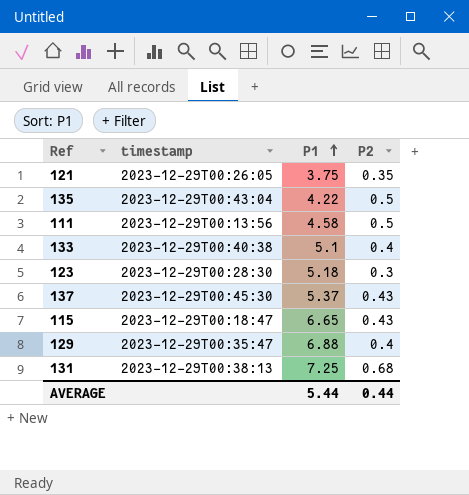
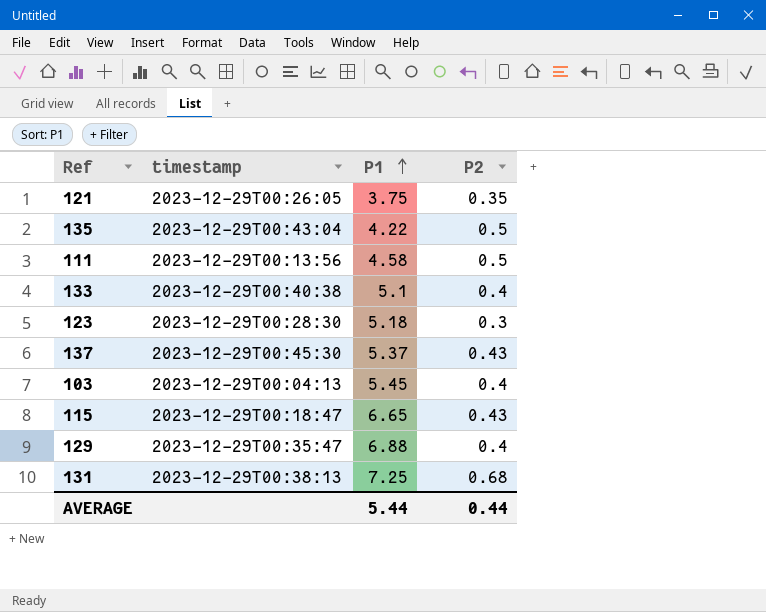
row 103: none -> 2023-12-29T00:04:13 | 5.45 | 0.4

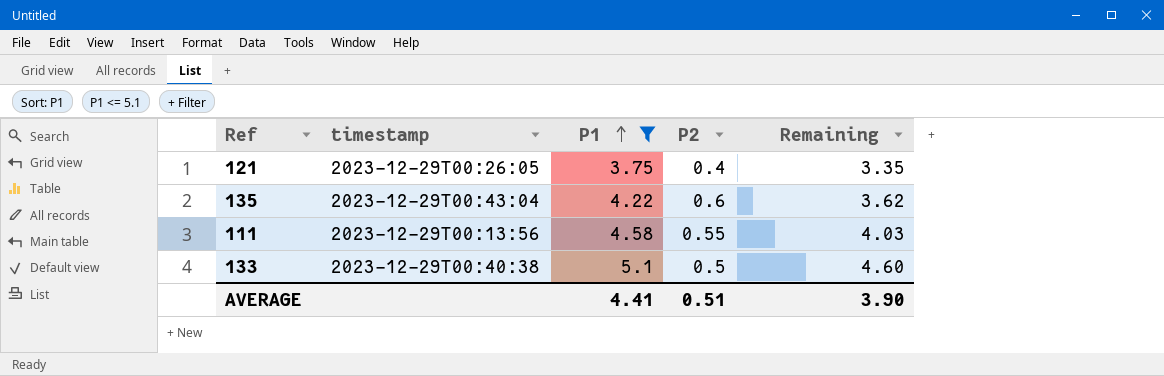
filter: none -> P1 <= 5.1
column Remaining | formula: none -> [P1] - [P2]
121 | P2: 0.35 -> 0.4
135 | P2: 0.5 -> 0.6
111 | P2: 0.5 -> 0.55
133 | P2: 0.4 -> 0.5
AVERAGE | P1: 5.44 -> 4.41
AVERAGE | P2: 0.44 -> 0.51

